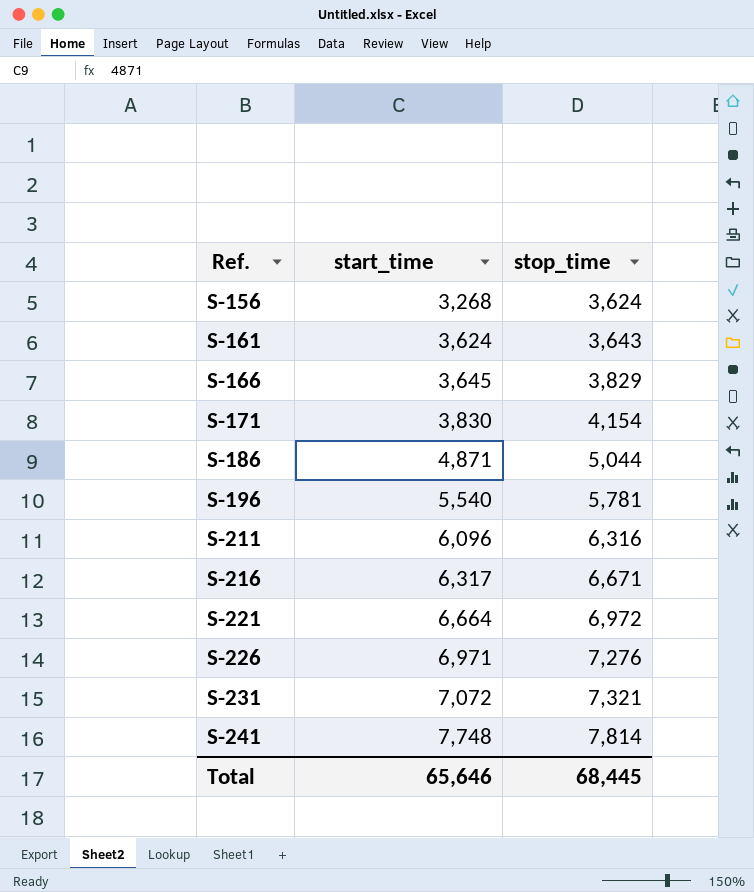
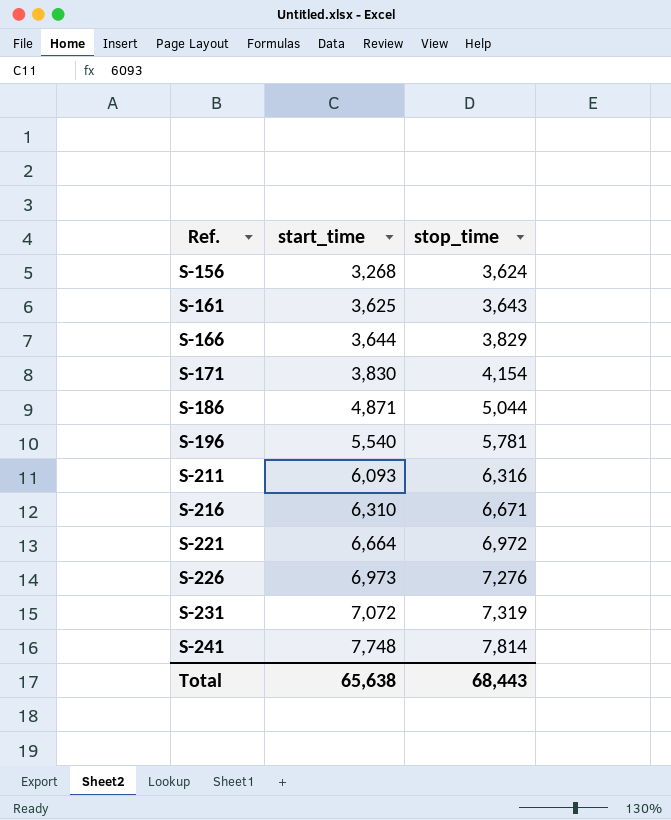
S-161 | start_time: 3,624 -> 3,625
S-166 | start_time: 3,645 -> 3,644
S-211 | start_time: 6,096 -> 6,093
S-216 | start_time: 6,317 -> 6,310
S-226 | start_time: 6,971 -> 6,973
S-231 | stop_time: 7,321 -> 7,319
Total | start_time: 65,646 -> 65,638
Total | stop_time: 68,445 -> 68,443

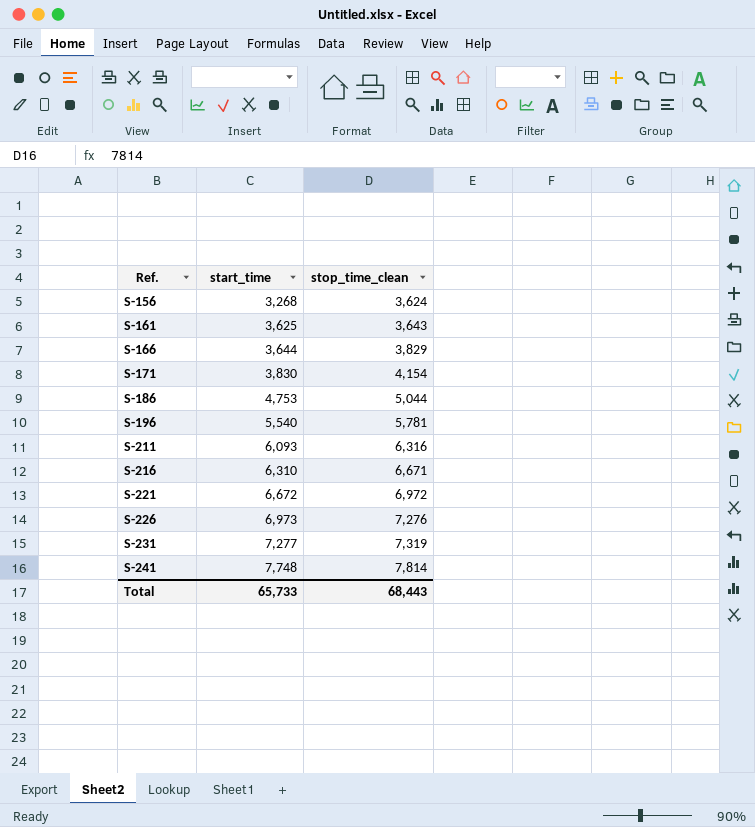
column name: stop_time -> stop_time_clean
S-186 | start_time: 4,871 -> 4,753
S-221 | start_time: 6,664 -> 6,672
S-231 | start_time: 7,072 -> 7,277
Total | start_time: 65,638 -> 65,733

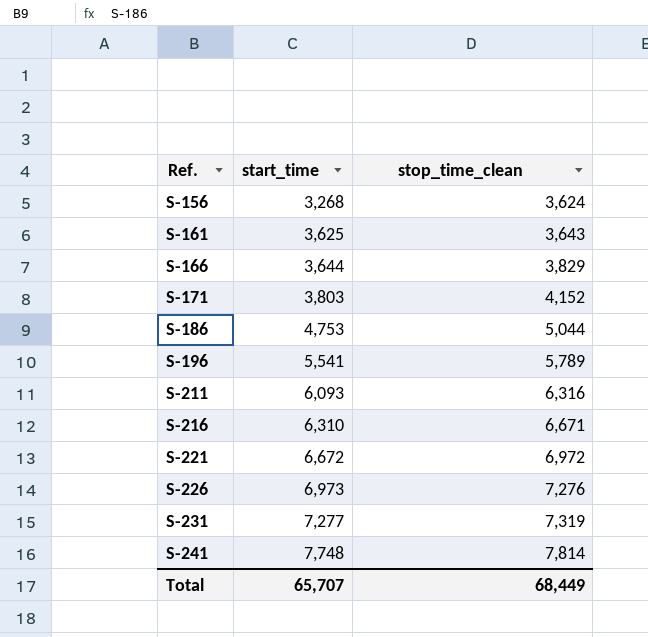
S-171 | start_time: 3,830 -> 3,803
S-171 | stop_time_clean: 4,154 -> 4,152
S-196 | start_time: 5,540 -> 5,541
S-196 | stop_time_clean: 5,781 -> 5,789
Total | start_time: 65,733 -> 65,707
Total | stop_time_clean: 68,443 -> 68,449

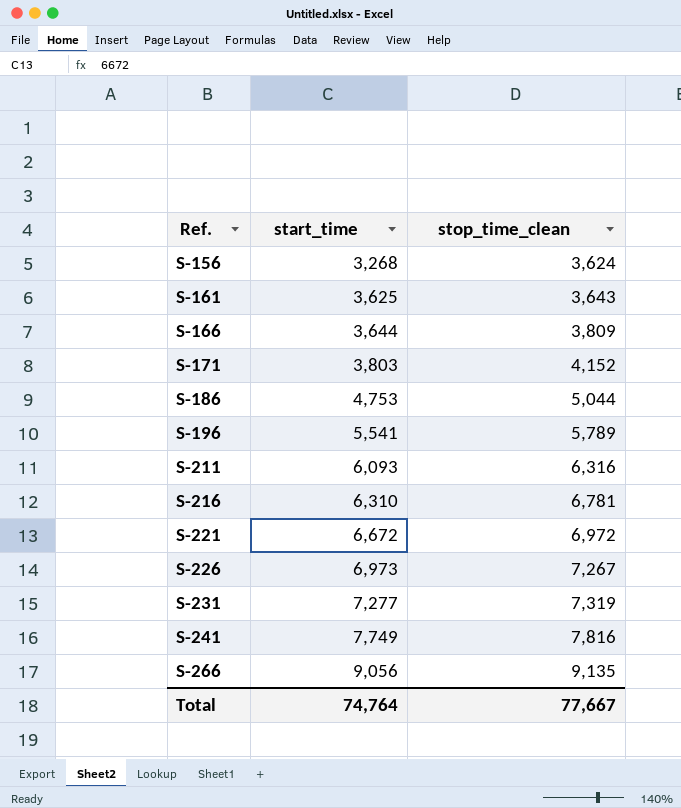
S-166 | stop_time_clean: 3,829 -> 3,809
S-216 | stop_time_clean: 6,671 -> 6,781
S-226 | stop_time_clean: 7,276 -> 7,267
S-241 | start_time: 7,748 -> 7,749
S-241 | stop_time_clean: 7,814 -> 7,816
row S-266: none -> 9,056 | 9,135
Total | start_time: 65,707 -> 74,764
Total | stop_time_clean: 68,449 -> 77,667

